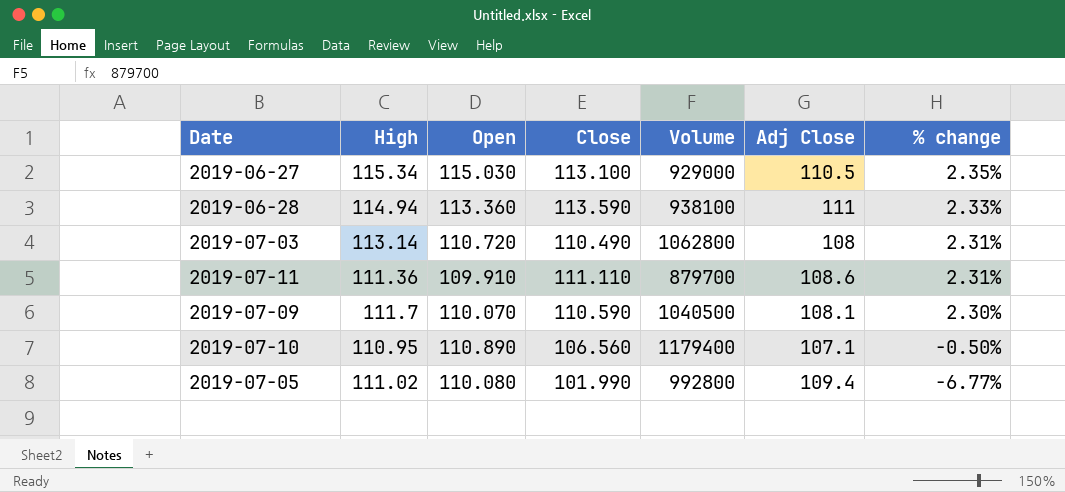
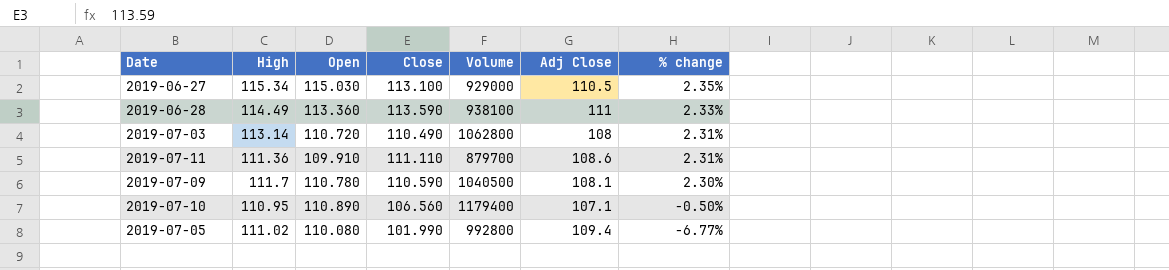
2019-06-28 | High: 114.94 -> 114.49
2019-07-09 | Open: 110.070 -> 110.780

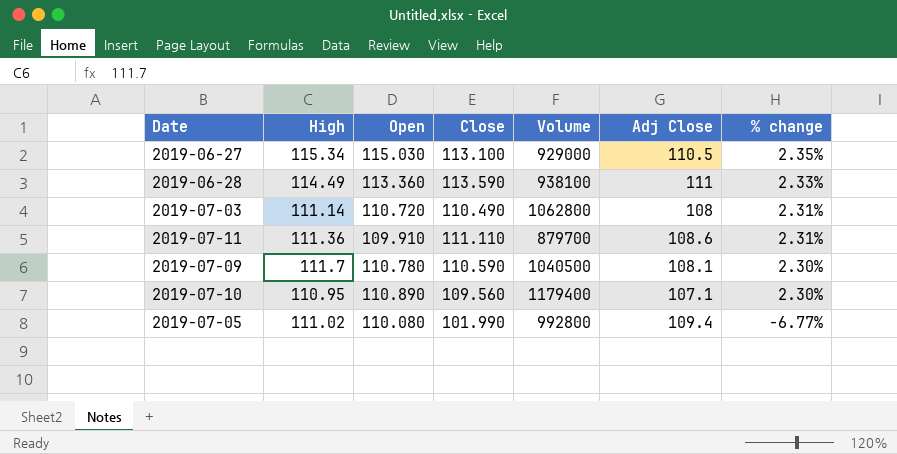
2019-07-03 | High: 113.14 -> 111.14
2019-07-10 | Close: 106.560 -> 109.560
2019-07-10 | % change: -0.50% -> 2.30%

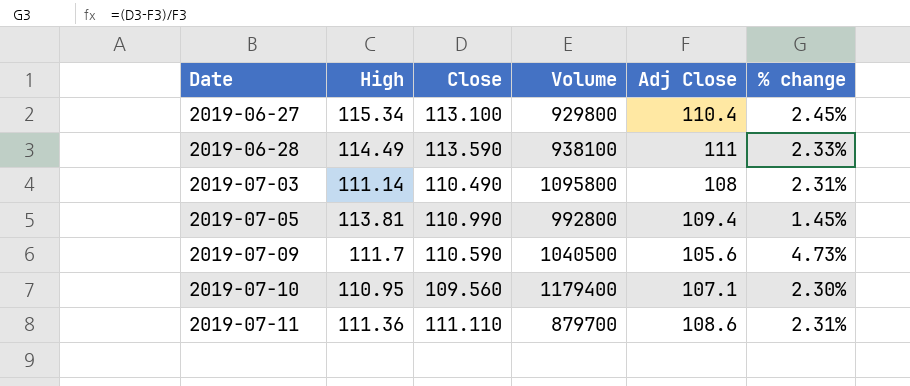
row order: % change descending -> Date ascending
column Open | position: 3 -> none
2019-06-27 | Volume: 929000 -> 929800
2019-06-27 | Adj Close: 110.5 -> 110.4
2019-06-27 | % change: 2.35% -> 2.45%
2019-07-03 | Volume: 1062800 -> 1095800
2019-07-05 | High: 111.02 -> 113.81
2019-07-05 | Close: 101.990 -> 110.990
2019-07-05 | % change: -6.77% -> 1.45%
2019-07-09 | Adj Close: 108.1 -> 105.6
2019-07-09 | % change: 2.30% -> 4.73%

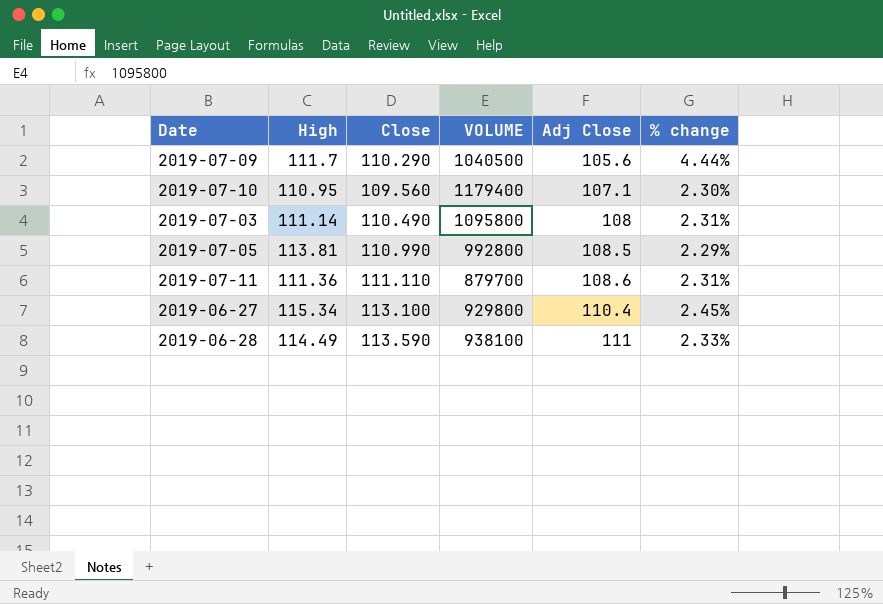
row order: Date ascending -> Adj Close ascending
column name: Volume -> VOLUME
2019-07-09 | Close: 110.590 -> 110.290
2019-07-09 | % change: 4.73% -> 4.44%
2019-07-05 | Adj Close: 109.4 -> 108.5
2019-07-05 | % change: 1.45% -> 2.29%

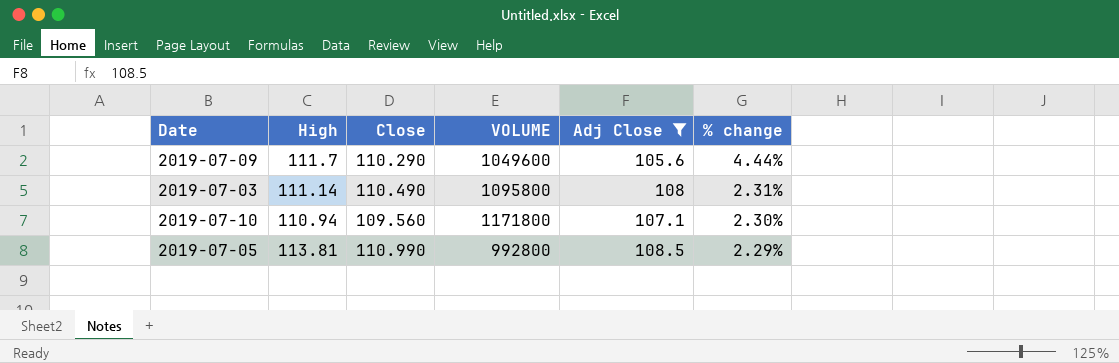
filter: none -> Adj Close <= 108.5
row order: Adj Close ascending -> % change descending
2019-07-09 | VOLUME: 1040500 -> 1049600
2019-07-10 | High: 110.95 -> 110.94
2019-07-10 | VOLUME: 1179400 -> 1171800

